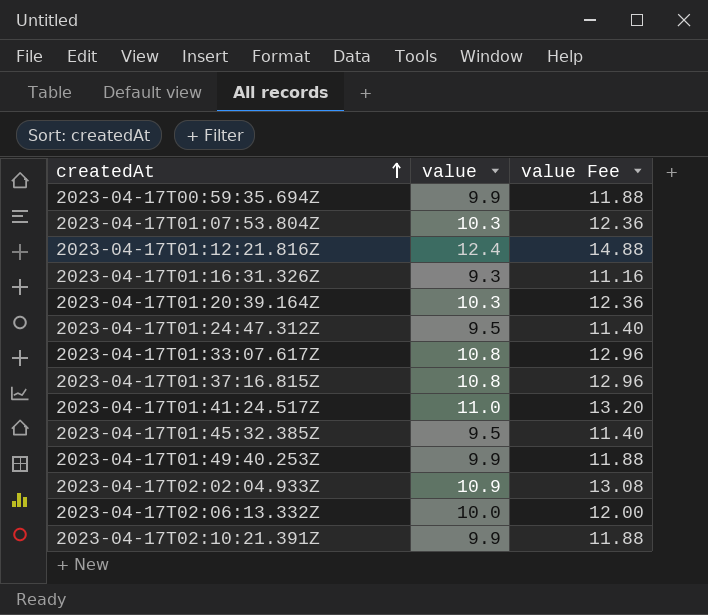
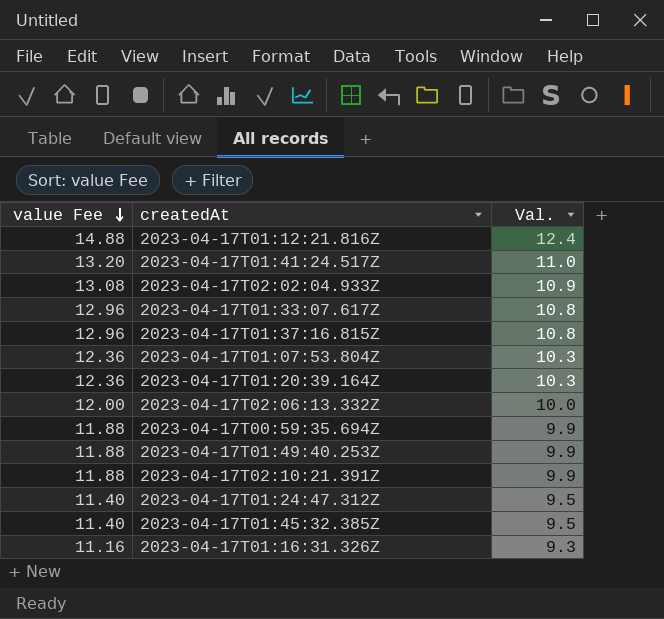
row order: createdAt ascending -> value Fee descending
column value Fee | position: 3 -> 1
column name: value -> Val.

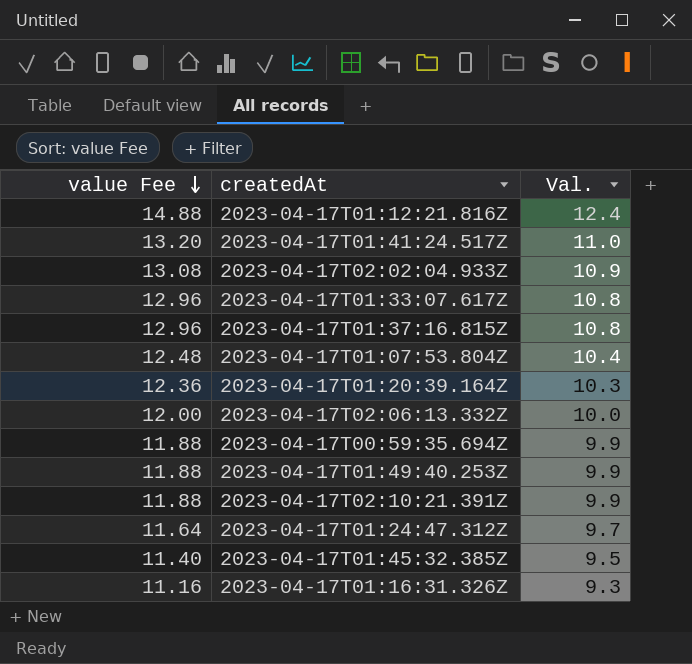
2023-04-17T01:07:53.804Z | value Fee: 12.36 -> 12.48
2023-04-17T01:07:53.804Z | Val.: 10.3 -> 10.4
2023-04-17T01:24:47.312Z | value Fee: 11.40 -> 11.64
2023-04-17T01:24:47.312Z | Val.: 9.5 -> 9.7

